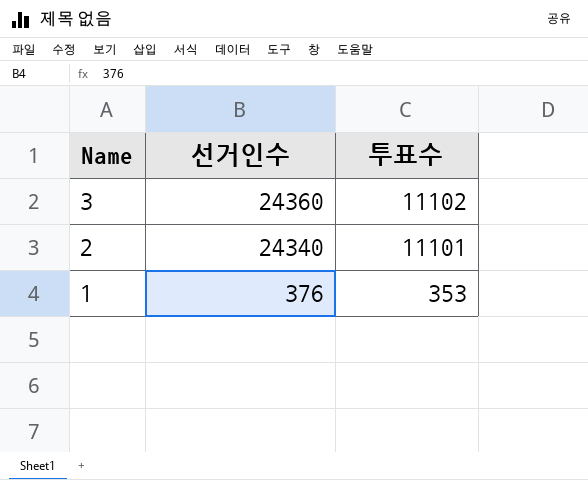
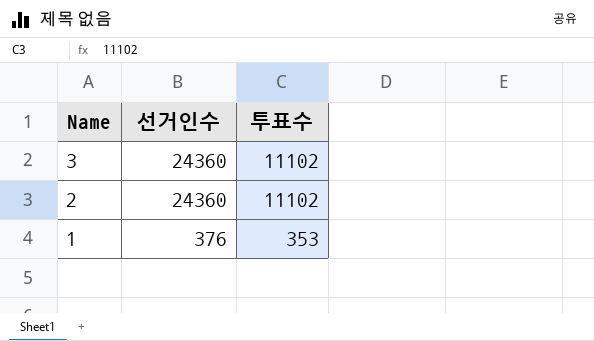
2 | 선거인수: 24340 -> 24360
2 | 투표수: 11101 -> 11102

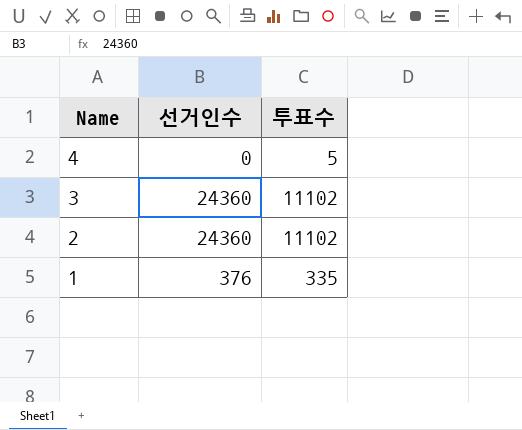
row 4: none -> 0 | 5
1 | 투표수: 353 -> 335

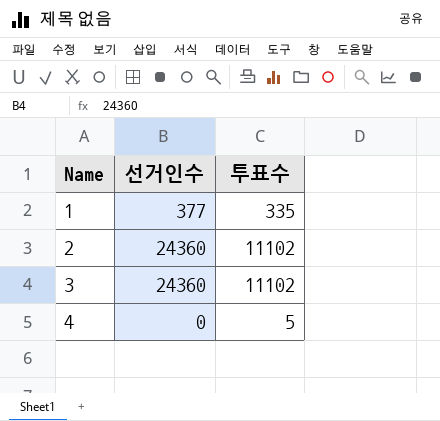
row order: Name descending -> Name ascending
1 | 선거인수: 376 -> 377

